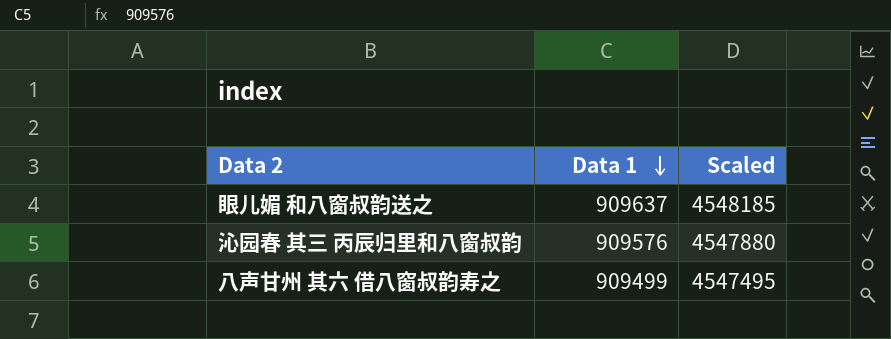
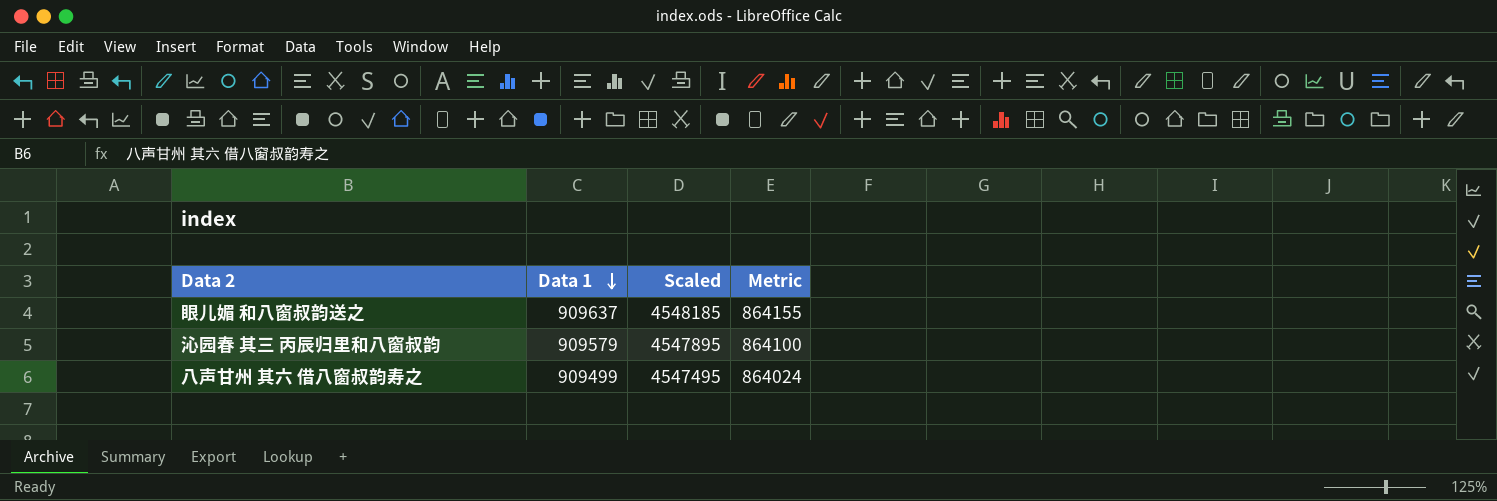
column Metric | formula: none -> [Data 1] * 0.95
沁园春 其三 丙辰归里和八窗叔韵 | Data 1: 909576 -> 909579
沁园春 其三 丙辰归里和八窗叔韵 | Scaled: 4547880 -> 4547895

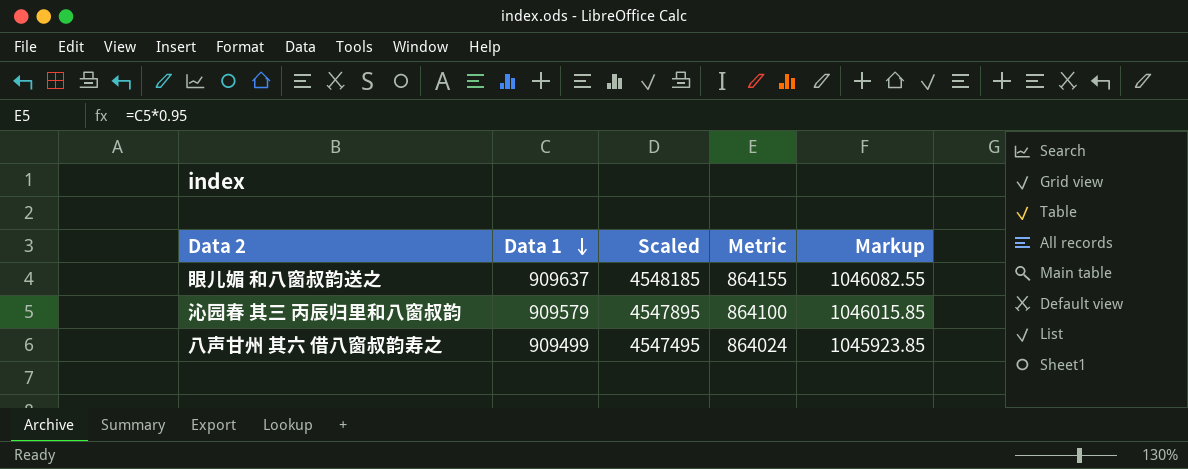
column Markup | formula: none -> [Data 1] * 1.15

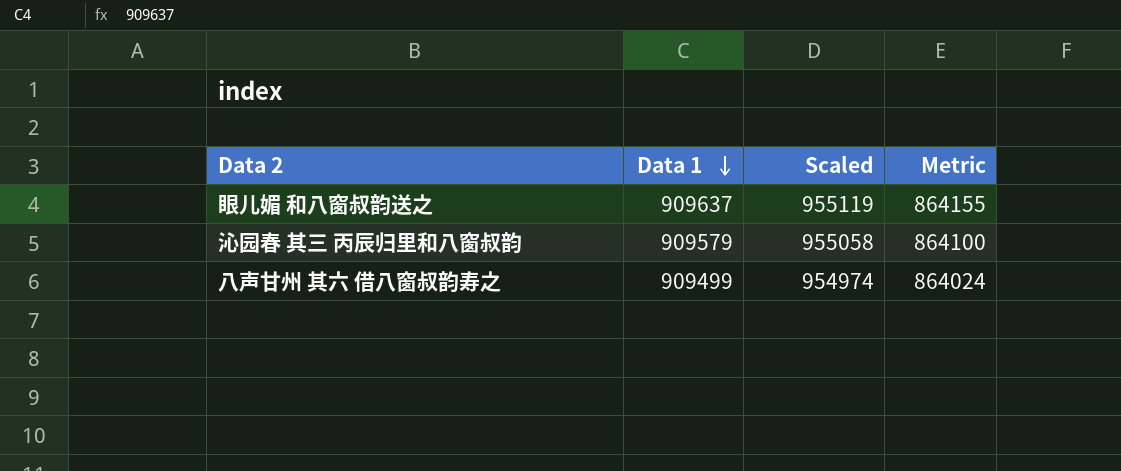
column Markup | formula: [Data 1] * 1.15 -> none
column Scaled | formula: [Data 1] * 5 -> [Data 1] * 1.05

